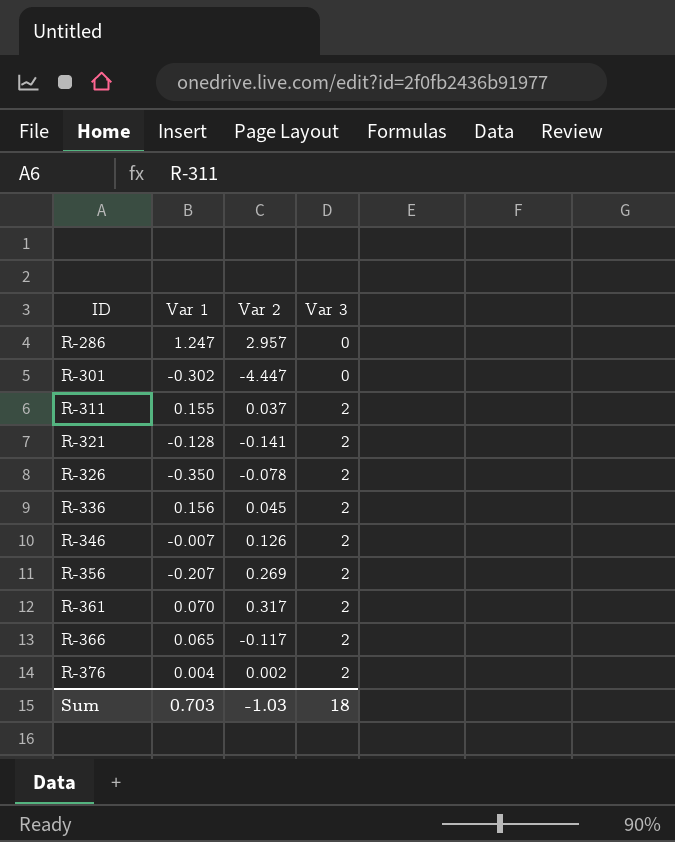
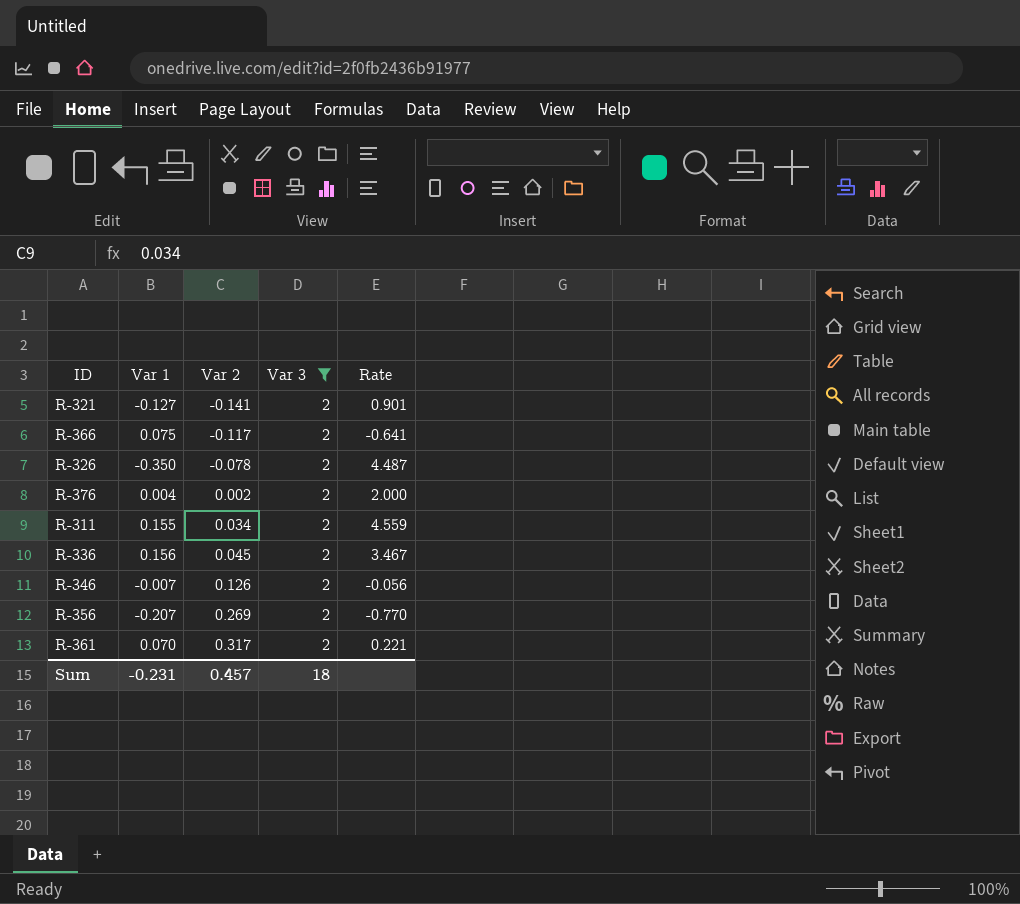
filter: none -> Var 3 = 2
row order: ID ascending -> Var 2 ascending
column Rate | formula: none -> [Var 1] / [Var 2]
R-321 | Var 1: -0.128 -> -0.127
R-366 | Var 1: 0.065 -> 0.075
R-311 | Var 2: 0.037 -> 0.034
Sum | Var 1: 0.703 -> -0.231
Sum | Var 2: -1.03 -> 0.457

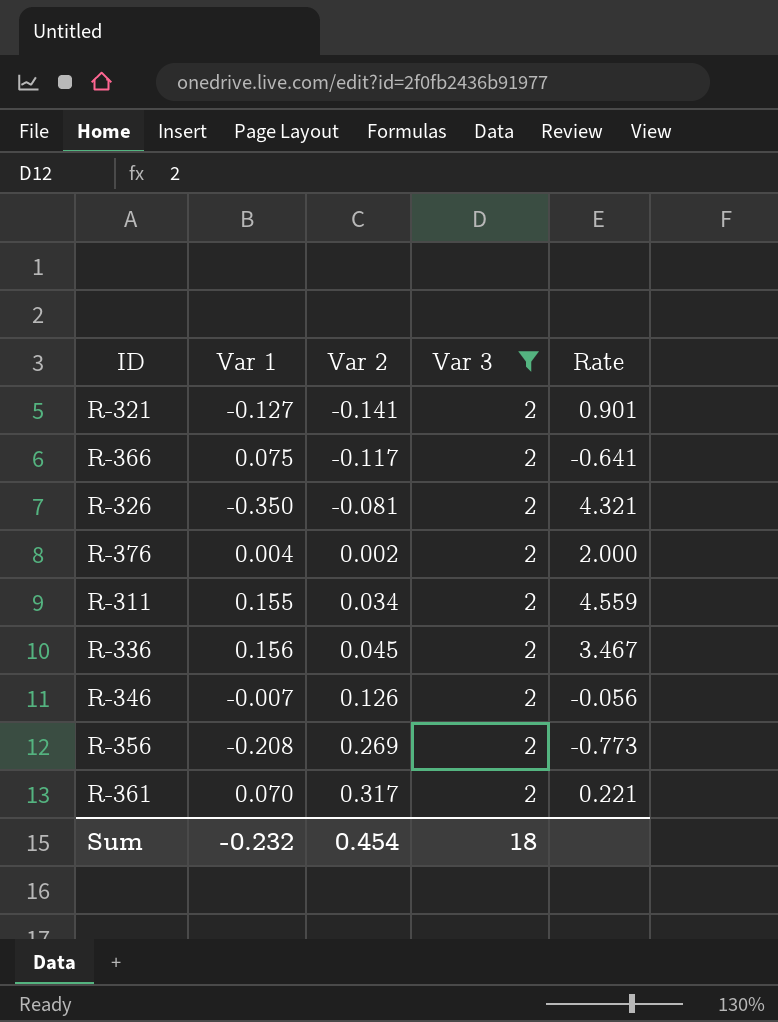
R-326 | Var 2: -0.078 -> -0.081
R-326 | Rate: 4.487 -> 4.321
R-356 | Var 1: -0.207 -> -0.208
R-356 | Rate: -0.770 -> -0.773
Sum | Var 1: -0.231 -> -0.232
Sum | Var 2: 0.457 -> 0.454

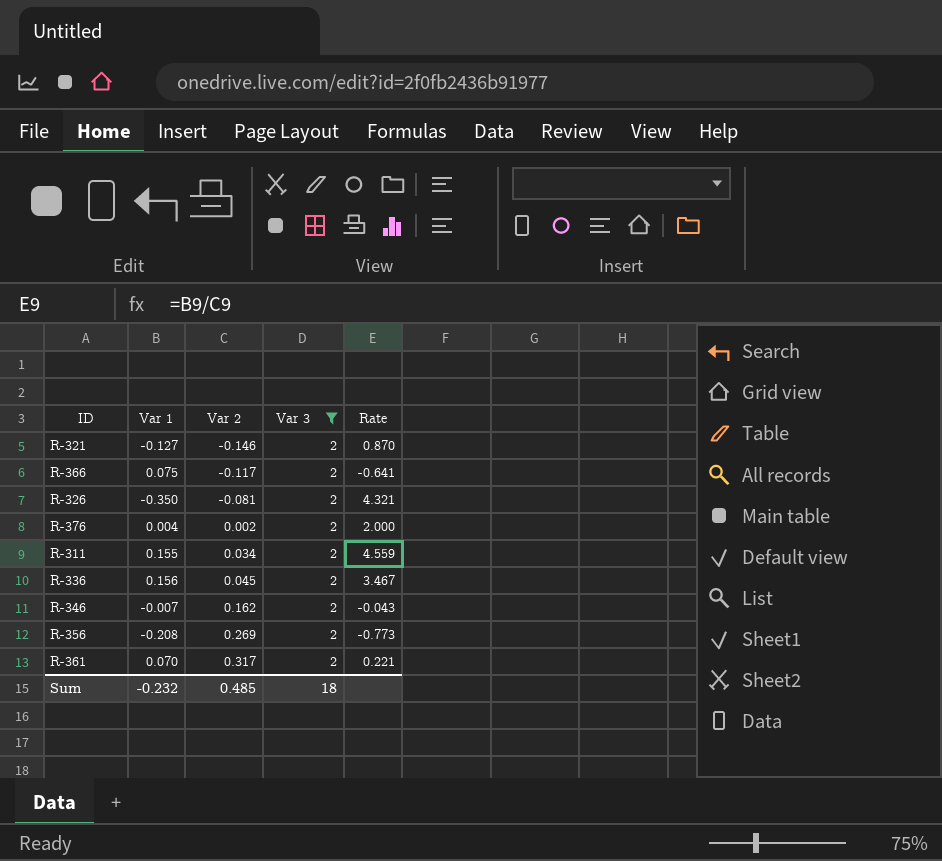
R-321 | Var 2: -0.141 -> -0.146
R-321 | Rate: 0.901 -> 0.870
R-346 | Var 2: 0.126 -> 0.162
R-346 | Rate: -0.056 -> -0.043
Sum | Var 2: 0.454 -> 0.485

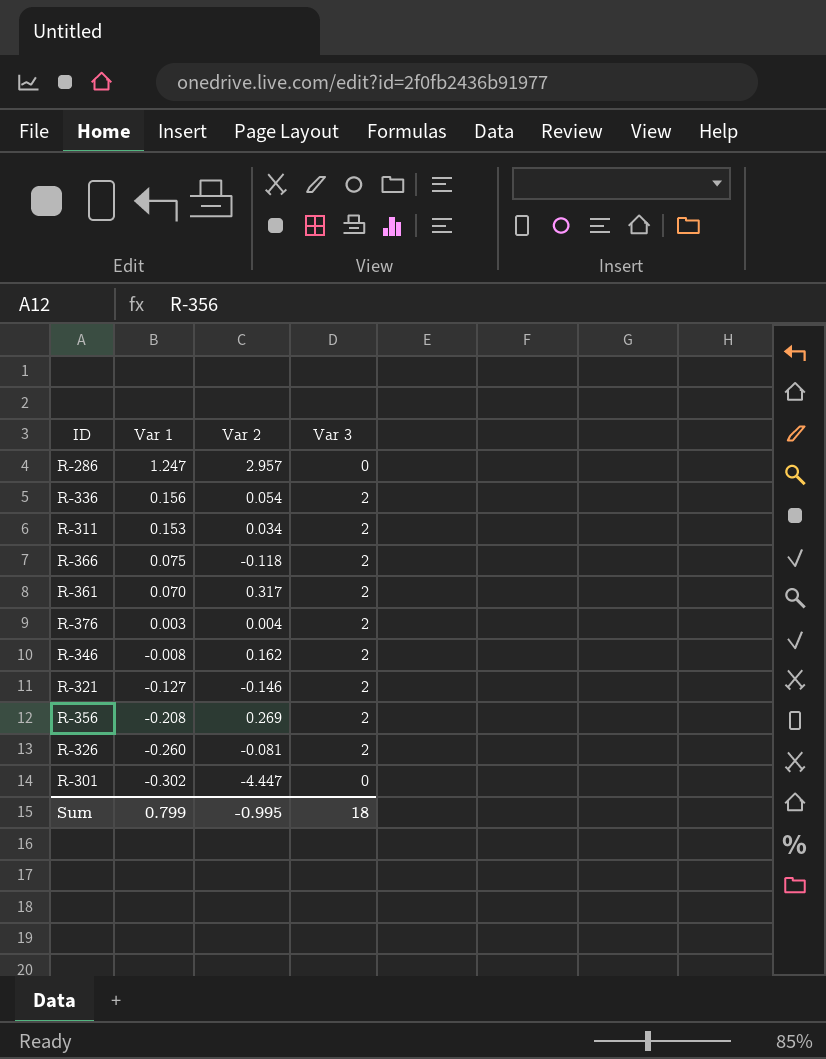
filter: Var 3 = 2 -> none
row order: Var 2 ascending -> Var 1 descending
column Rate | formula: [Var 1] / [Var 2] -> none
R-336 | Var 2: 0.045 -> 0.054
R-311 | Var 1: 0.155 -> 0.153
R-366 | Var 2: -0.117 -> -0.118
R-376 | Var 1: 0.004 -> 0.003
R-376 | Var 2: 0.002 -> 0.004
R-346 | Var 1: -0.007 -> -0.008
R-326 | Var 1: -0.350 -> -0.260
Sum | Var 1: -0.232 -> 0.799
Sum | Var 2: 0.485 -> -0.995

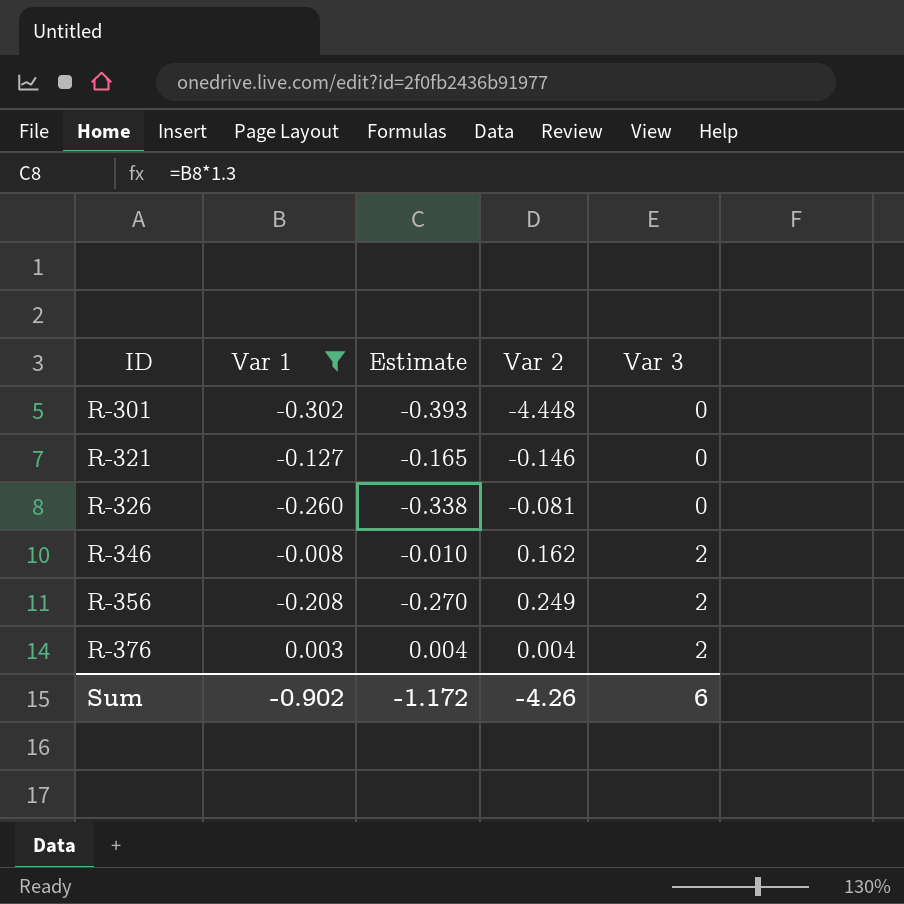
filter: none -> Var 1 <= 0.003
row order: Var 1 descending -> ID ascending
column Estimate | formula: none -> [Var 1] * 1.3
R-301 | Var 2: -4.447 -> -4.448
R-321 | Var 3: 2 -> 0
R-326 | Var 3: 2 -> 0
R-356 | Var 2: 0.269 -> 0.249
Sum | Var 1: 0.799 -> -0.902
Sum | Var 2: -0.995 -> -4.26
Sum | Var 3: 18 -> 6

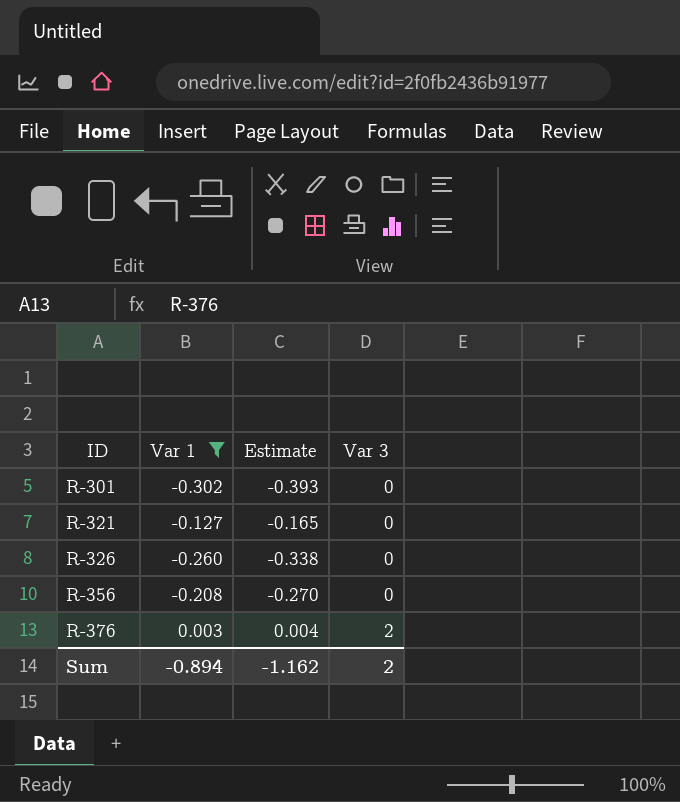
column Var 2 | position: 4 -> none
row R-346: -0.008 | -0.010 | 0.162 | 2 -> none
R-356 | Var 3: 2 -> 0
Sum | Var 1: -0.902 -> -0.894
Sum | Estimate: -1.172 -> -1.162
Sum | Var 3: 6 -> 2

